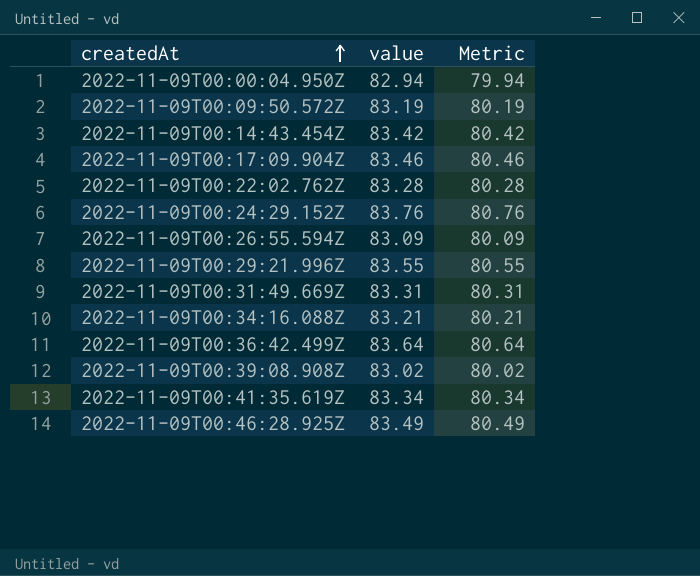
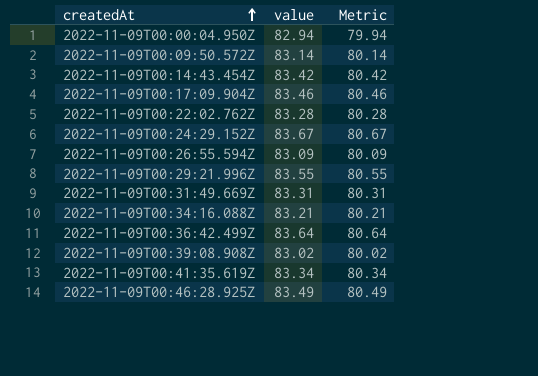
2022-11-09T00:09:50.572Z | value: 83.19 -> 83.14
2022-11-09T00:09:50.572Z | Metric: 80.19 -> 80.14
2022-11-09T00:24:29.152Z | value: 83.76 -> 83.67
2022-11-09T00:24:29.152Z | Metric: 80.76 -> 80.67

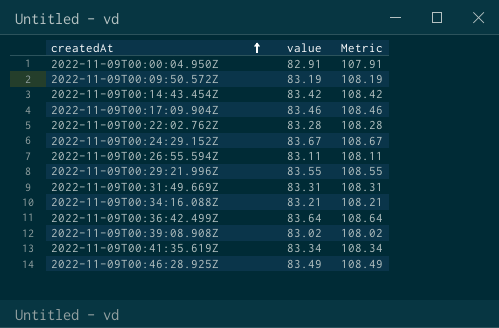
column Metric | formula: [value] - 3 -> [value] + 25
2022-11-09T00:00:04.950Z | value: 82.94 -> 82.91
2022-11-09T00:09:50.572Z | value: 83.14 -> 83.19
2022-11-09T00:26:55.594Z | value: 83.09 -> 83.11

